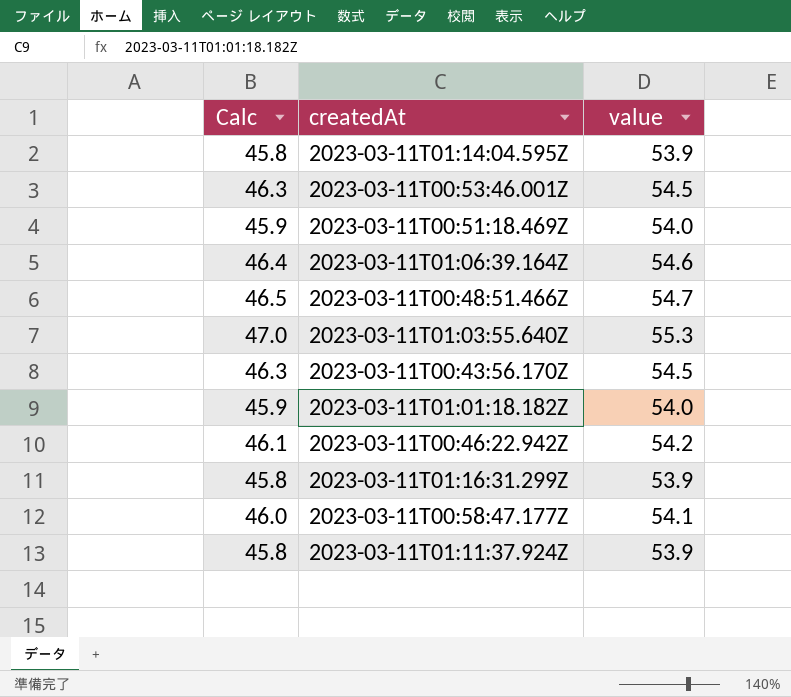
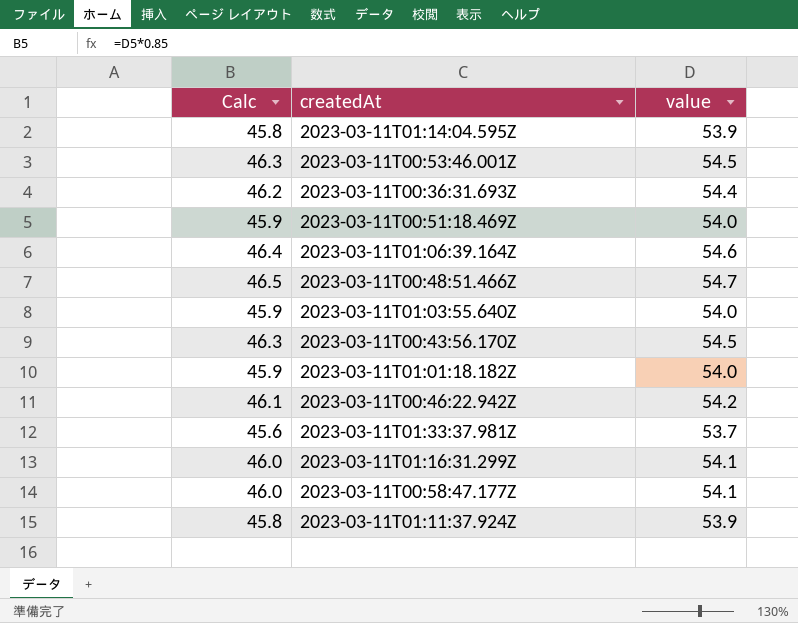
row 2023-03-11T00:36:31.693Z: none -> 46.2 | 54.4
2023-03-11T01:03:55.640Z | Calc: 47.0 -> 45.9
2023-03-11T01:03:55.640Z | value: 55.3 -> 54.0
row 2023-03-11T01:33:37.981Z: none -> 45.6 | 53.7
2023-03-11T01:16:31.299Z | Calc: 45.8 -> 46.0
2023-03-11T01:16:31.299Z | value: 53.9 -> 54.1

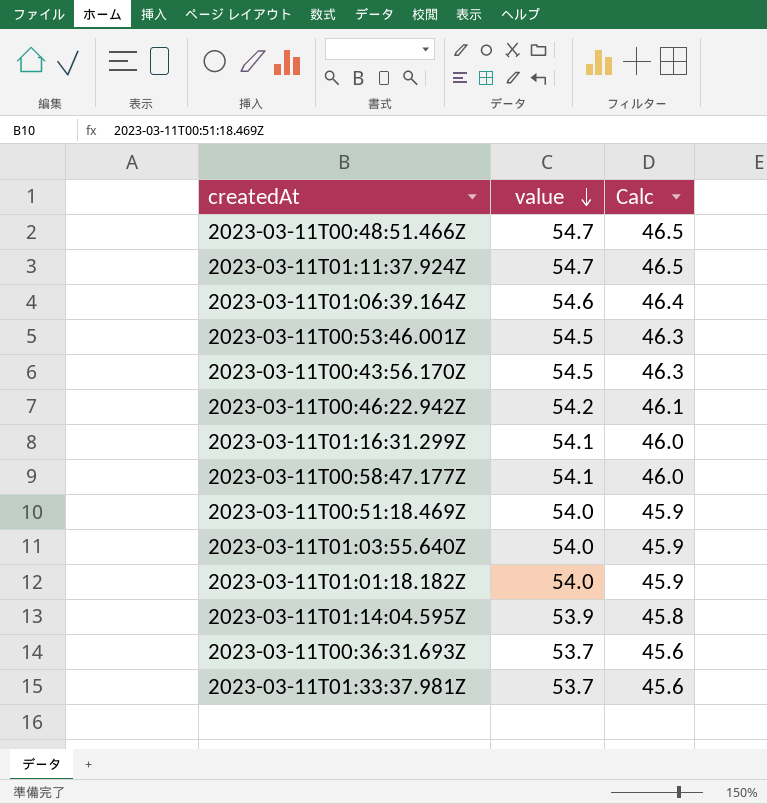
row order: none -> value descending
column Calc | position: 1 -> 3
2023-03-11T01:11:37.924Z | value: 53.9 -> 54.7
2023-03-11T01:11:37.924Z | Calc: 45.8 -> 46.5
2023-03-11T00:36:31.693Z | value: 54.4 -> 53.7
2023-03-11T00:36:31.693Z | Calc: 46.2 -> 45.6

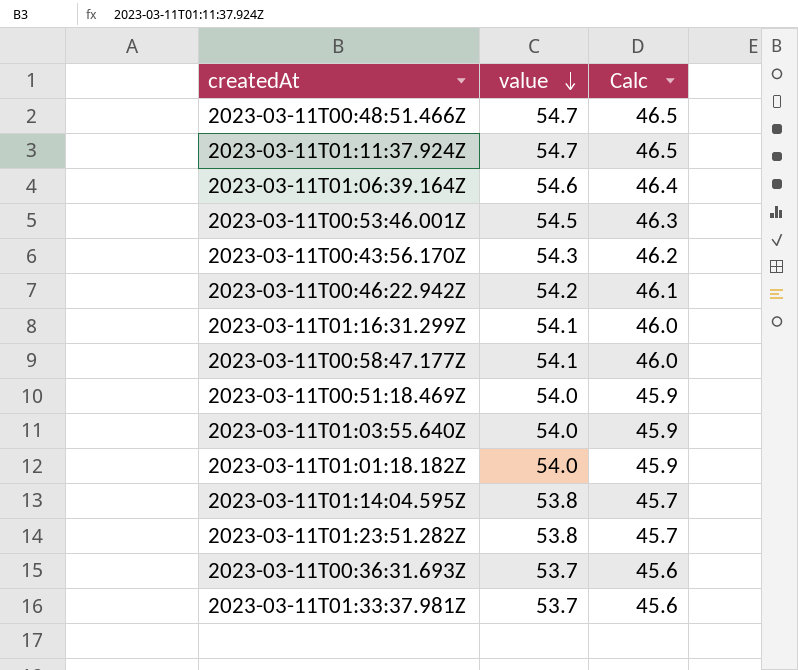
2023-03-11T00:43:56.170Z | value: 54.5 -> 54.3
2023-03-11T00:43:56.170Z | Calc: 46.3 -> 46.2
2023-03-11T01:14:04.595Z | value: 53.9 -> 53.8
2023-03-11T01:14:04.595Z | Calc: 45.8 -> 45.7
row 2023-03-11T01:23:51.282Z: none -> 53.8 | 45.7

